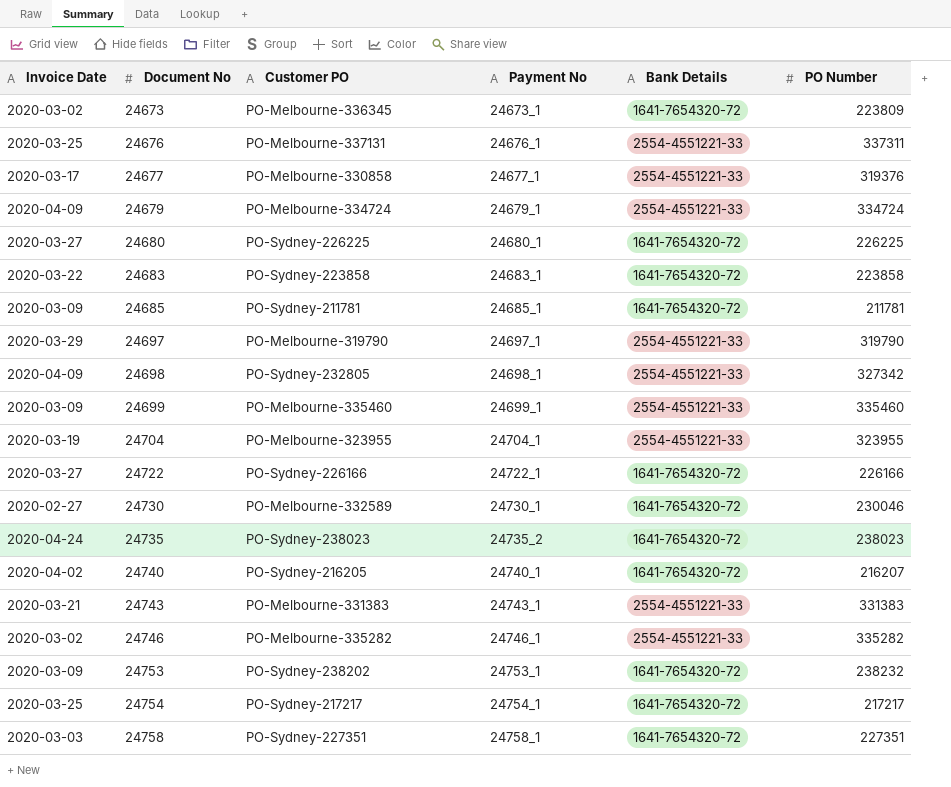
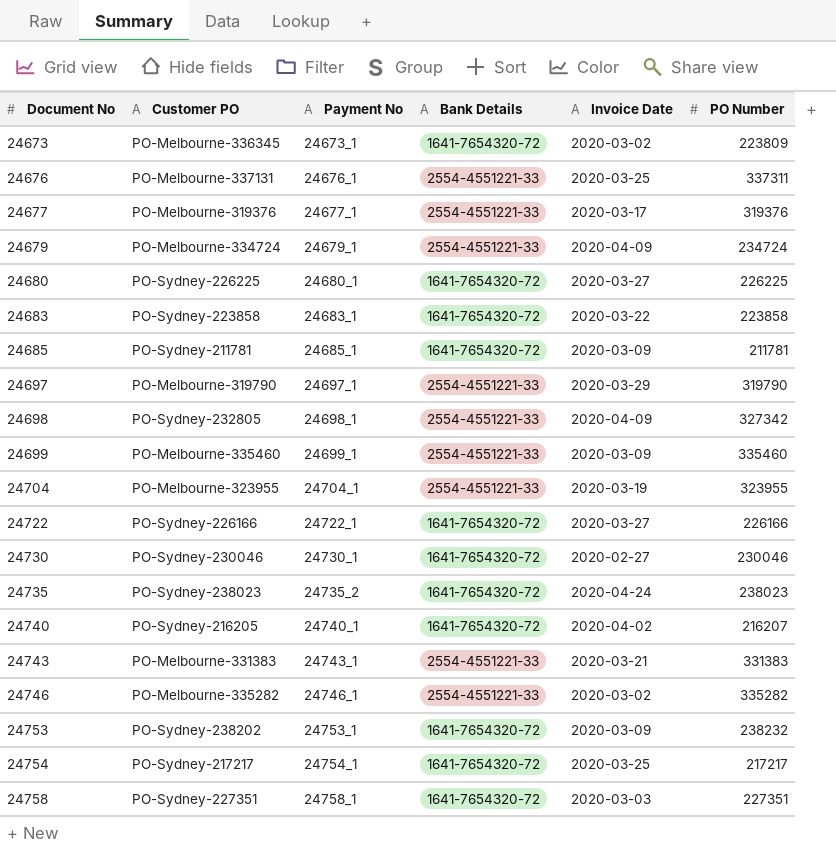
column Invoice Date | position: 1 -> 5
24677 | Customer PO: PO-Melbourne-330858 -> PO-Melbourne-319376
24679 | PO Number: 334724 -> 234724
24730 | Customer PO: PO-Melbourne-332589 -> PO-Sydney-230046

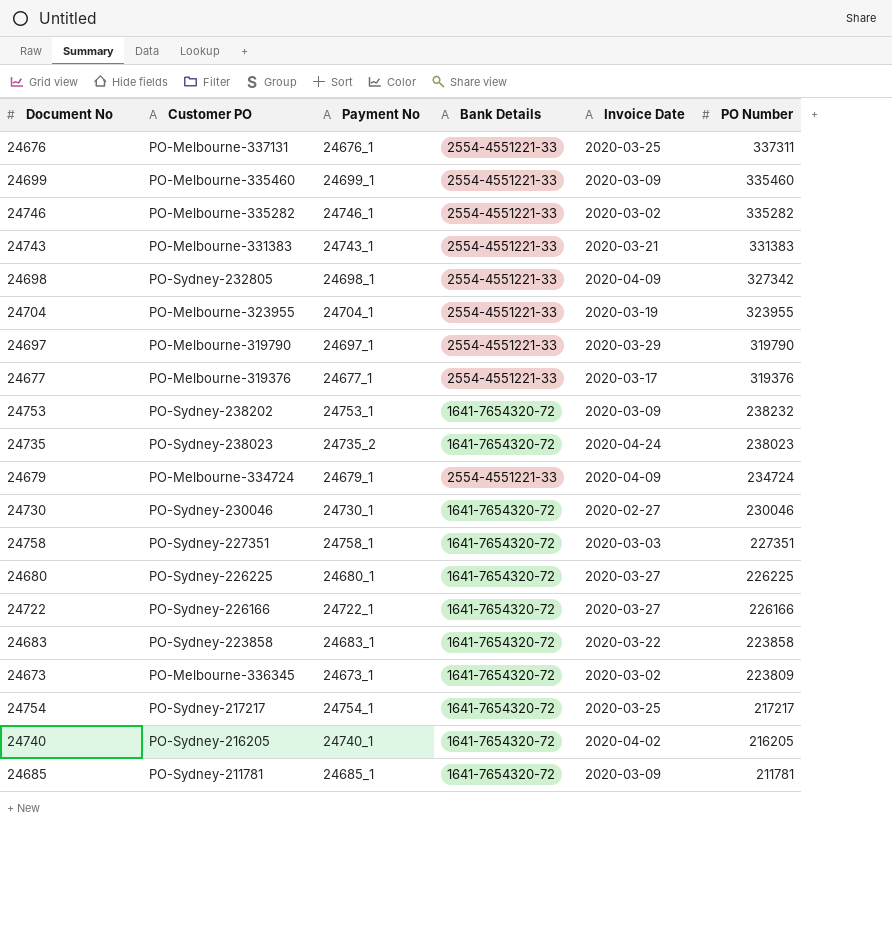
row order: Document No ascending -> PO Number descending
24740 | PO Number: 216207 -> 216205

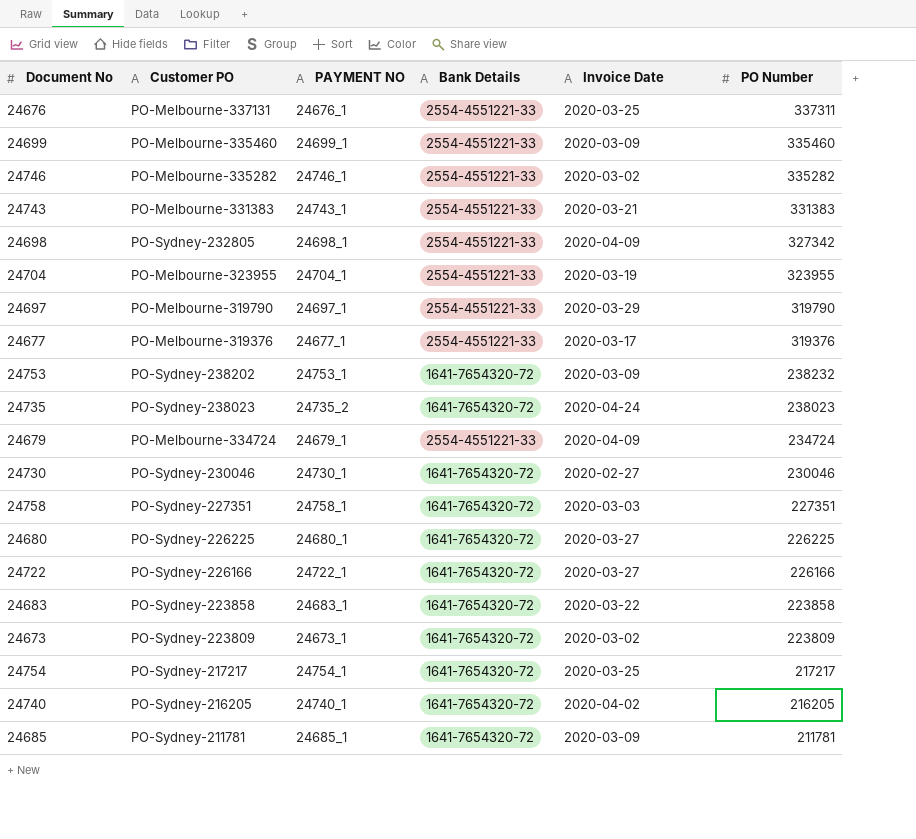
column name: Payment No -> PAYMENT NO
24673 | Customer PO: PO-Melbourne-336345 -> PO-Sydney-223809

